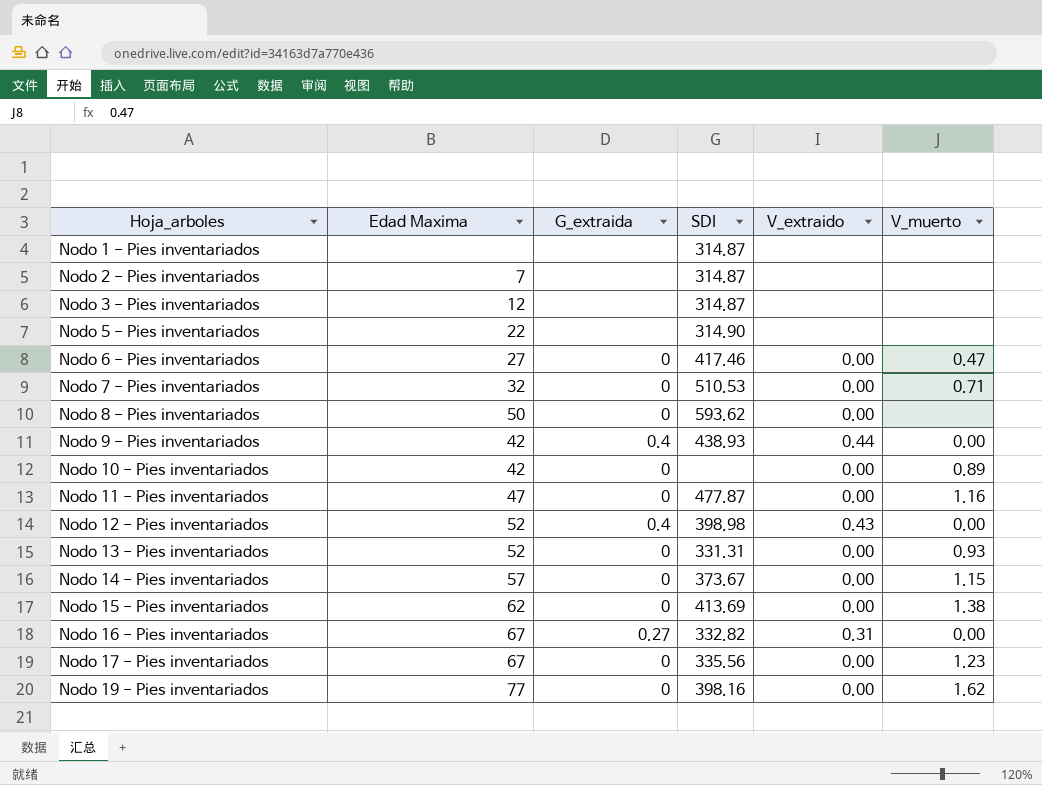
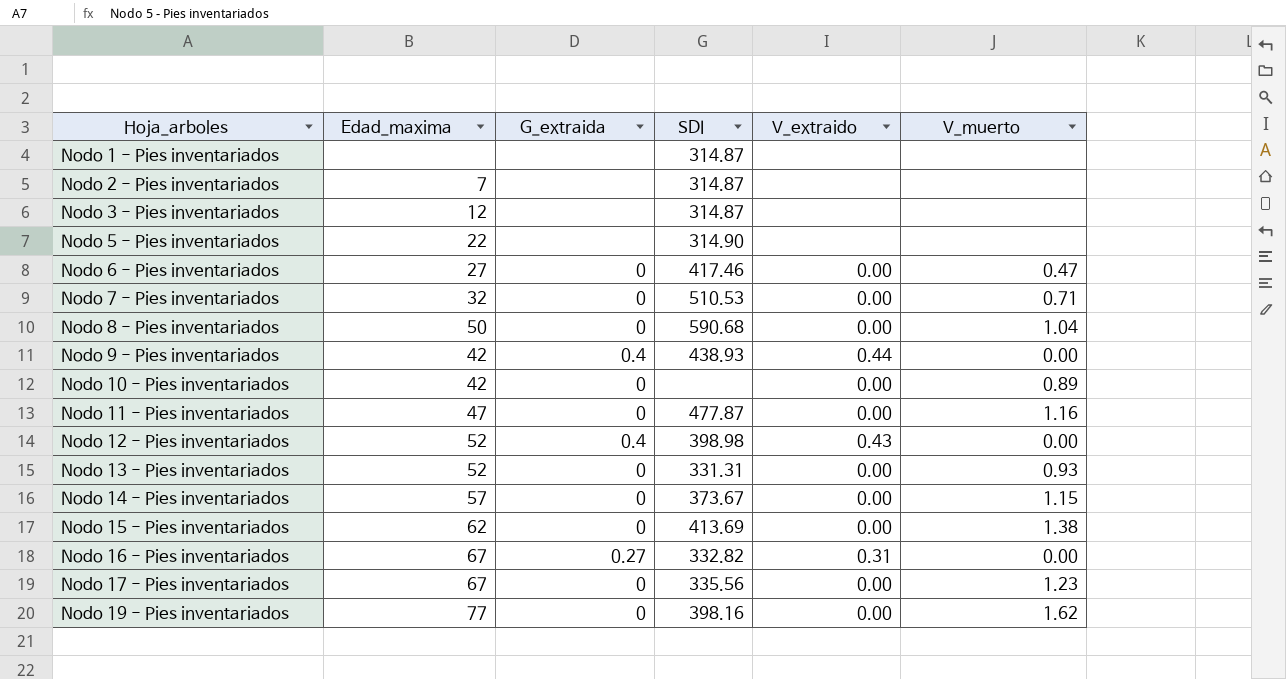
column name: Edad Maxima -> Edad_maxima
Nodo 8 - Pies inventariados | SDI: 593.62 -> 590.68
Nodo 8 - Pies inventariados | V_muerto: none -> 1.04

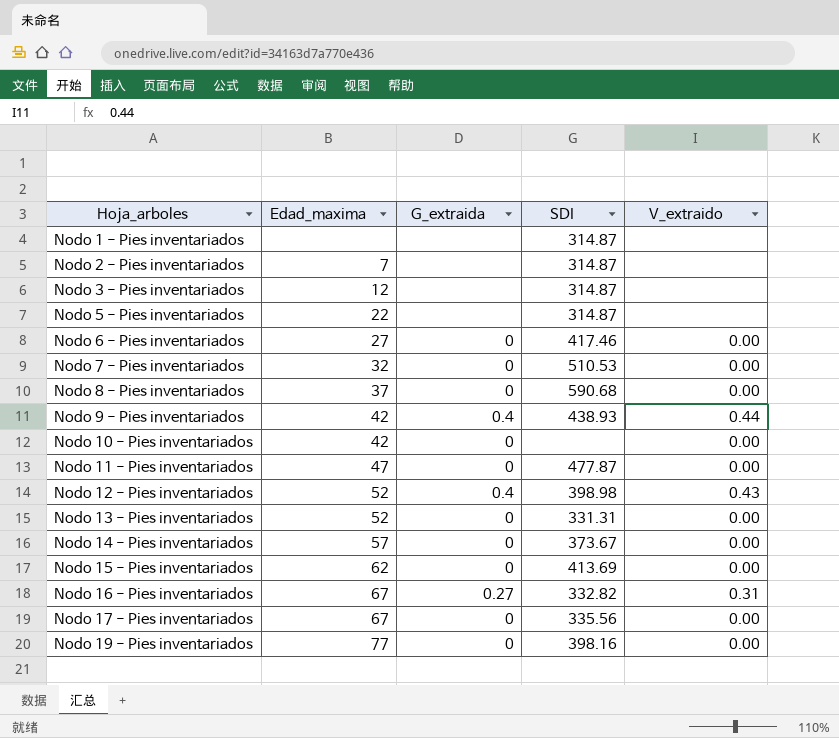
column V_muerto | position: 6 -> none
Nodo 5 - Pies inventariados | SDI: 314.90 -> 314.87
Nodo 8 - Pies inventariados | Edad_maxima: 50 -> 37

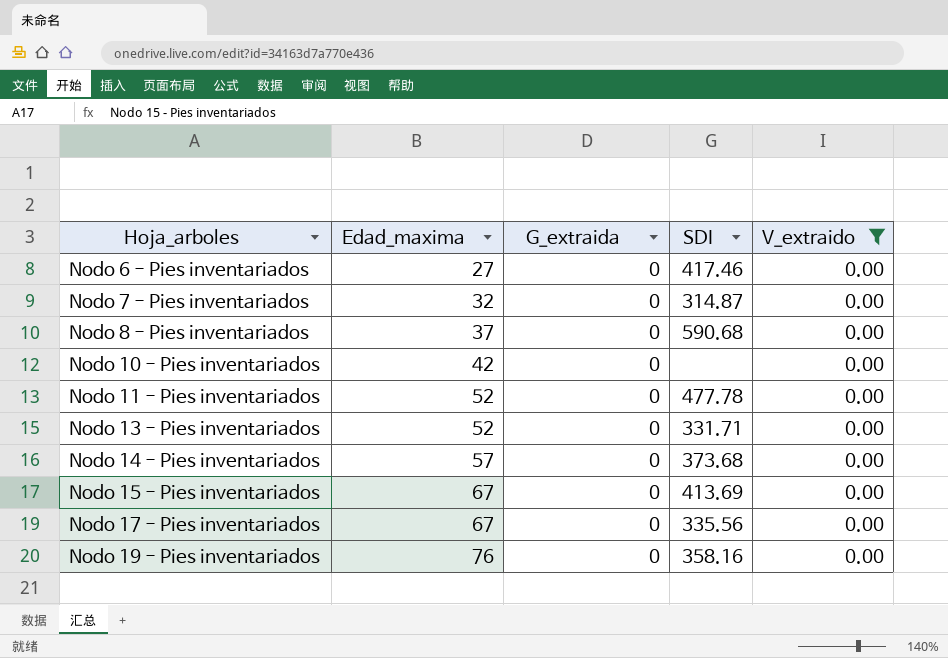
filter: none -> V_extraido = 0.00
Nodo 7 - Pies inventariados | SDI: 510.53 -> 314.87
Nodo 11 - Pies inventariados | Edad_maxima: 47 -> 52
Nodo 11 - Pies inventariados | SDI: 477.87 -> 477.78
Nodo 13 - Pies inventariados | SDI: 331.31 -> 331.71
Nodo 14 - Pies inventariados | SDI: 373.67 -> 373.68
Nodo 15 - Pies inventariados | Edad_maxima: 62 -> 67
Nodo 19 - Pies inventariados | Edad_maxima: 77 -> 76
Nodo 19 - Pies inventariados | SDI: 398.16 -> 358.16

